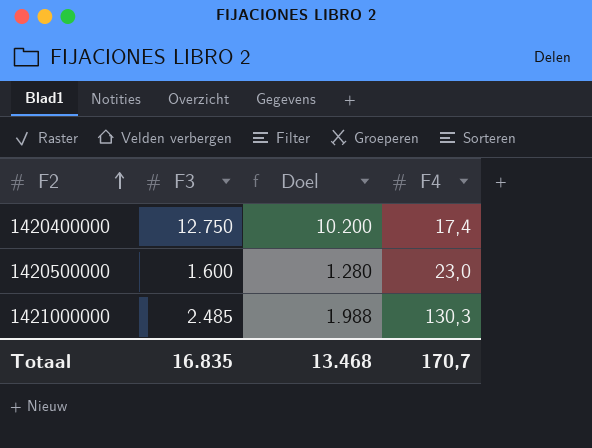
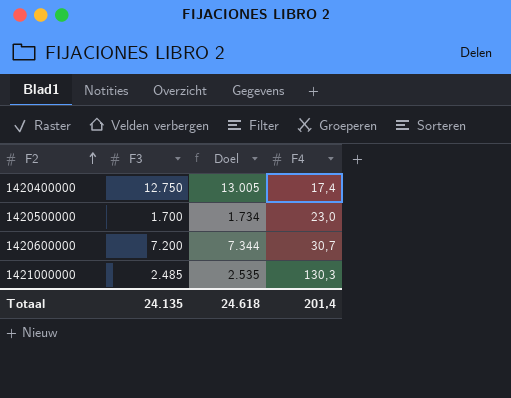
column Doel | formula: [F3] * 0,8 -> [F3] * 1,02
1420500000 | F3: 1.600 -> 1.700
row 1420600000: none -> 7.200 | 7.344 | 30,7
Totaal | F3: 16.835 -> 24.135
Totaal | Doel: 13.468 -> 24.618
Totaal | F4: 170,7 -> 201,4

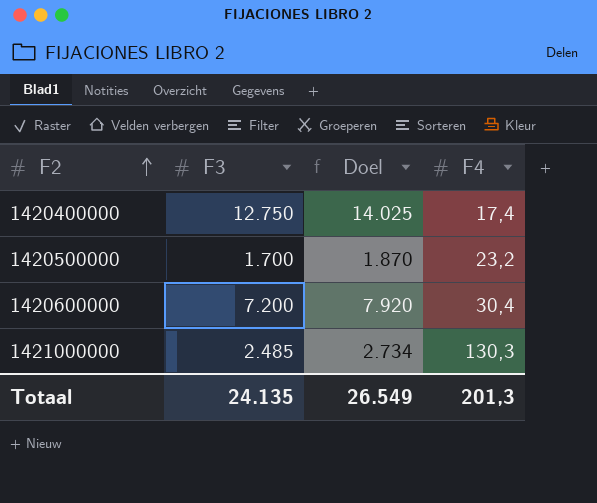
column Doel | formula: [F3] * 1,02 -> [F3] * 1,1
1420500000 | F4: 23,0 -> 23,2
1420600000 | F4: 30,7 -> 30,4
Totaal | Doel: 24.618 -> 26.549
Totaal | F4: 201,4 -> 201,3

